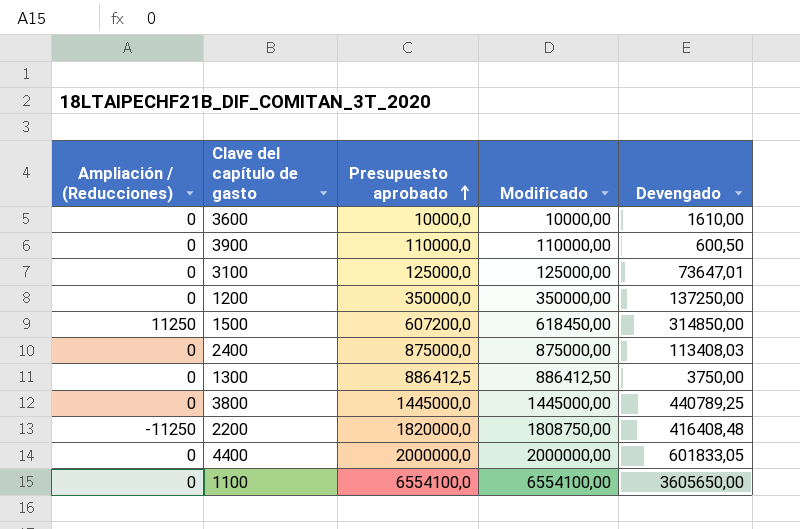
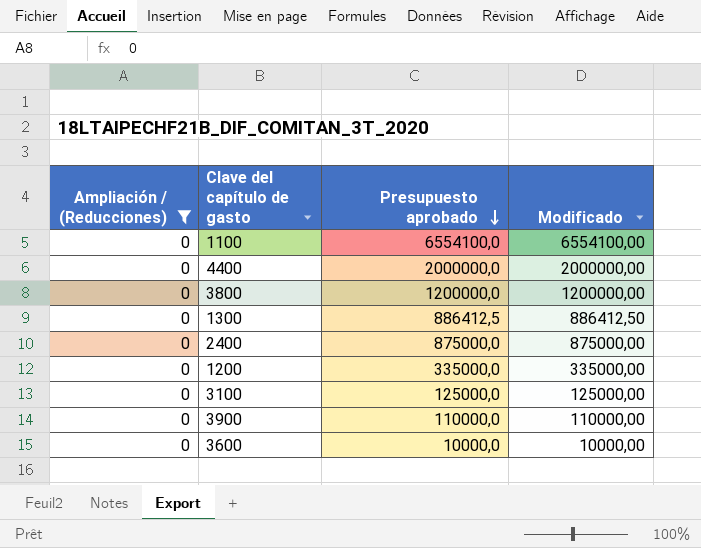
filter: none -> Ampliación / (Reducciones) = 0
row order: Presupuesto aprobado ascending -> Presupuesto aprobado descending
column Devengado | position: 5 -> none
3800 | Presupuesto aprobado: 1445000,0 -> 1200000,0
3800 | Modificado: 1445000,00 -> 1200000,00
1200 | Presupuesto aprobado: 350000,0 -> 335000,0
1200 | Modificado: 350000,00 -> 335000,00

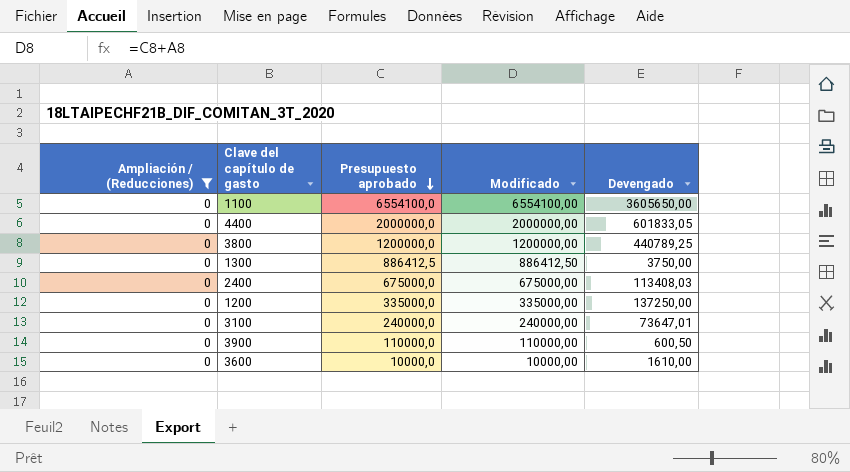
column Devengado | position: none -> 5
2400 | Presupuesto aprobado: 875000,0 -> 675000,0
2400 | Modificado: 875000,00 -> 675000,00
3100 | Presupuesto aprobado: 125000,0 -> 240000,0
3100 | Modificado: 125000,00 -> 240000,00

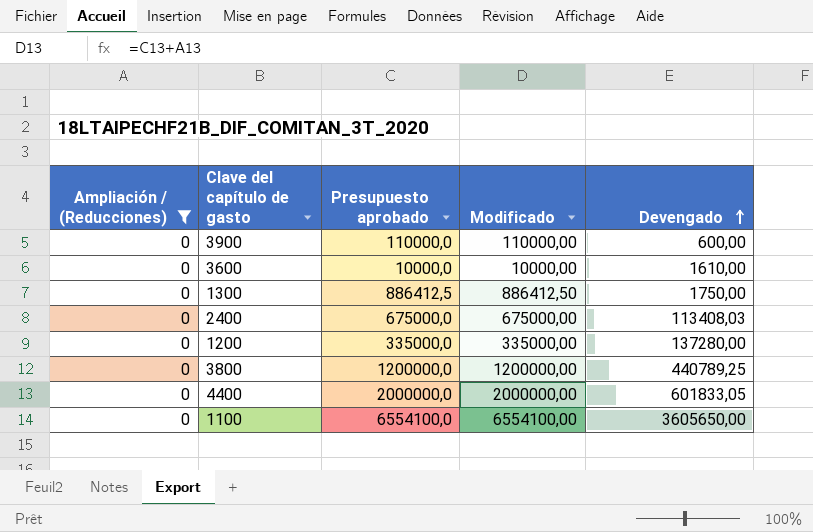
row order: Presupuesto aprobado descending -> Devengado ascending
row 3100: 0 | 240000,0 | 240000,00 | 73647,01 -> none
3900 | Devengado: 600,50 -> 600,00
1300 | Devengado: 3750,00 -> 1750,00
1200 | Devengado: 137250,00 -> 137280,00

